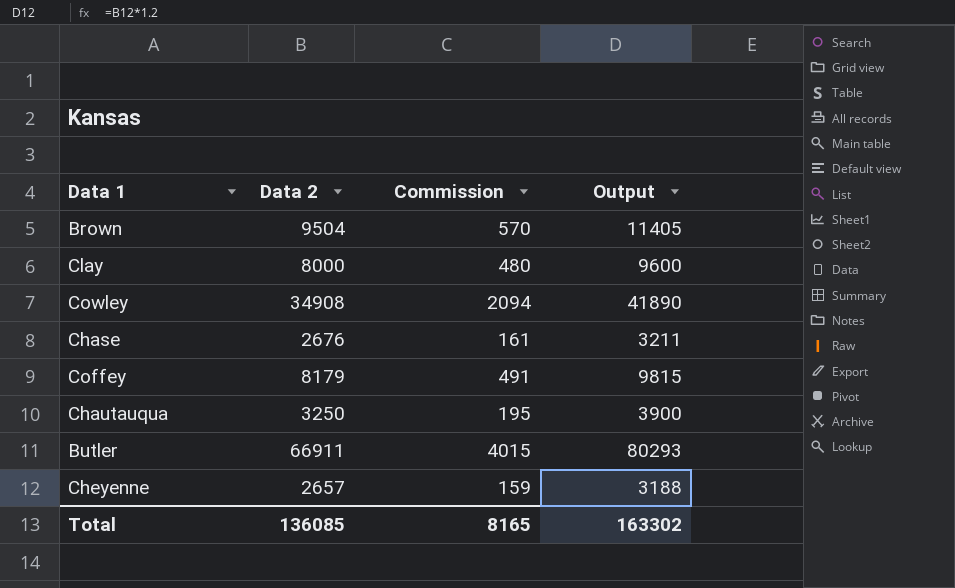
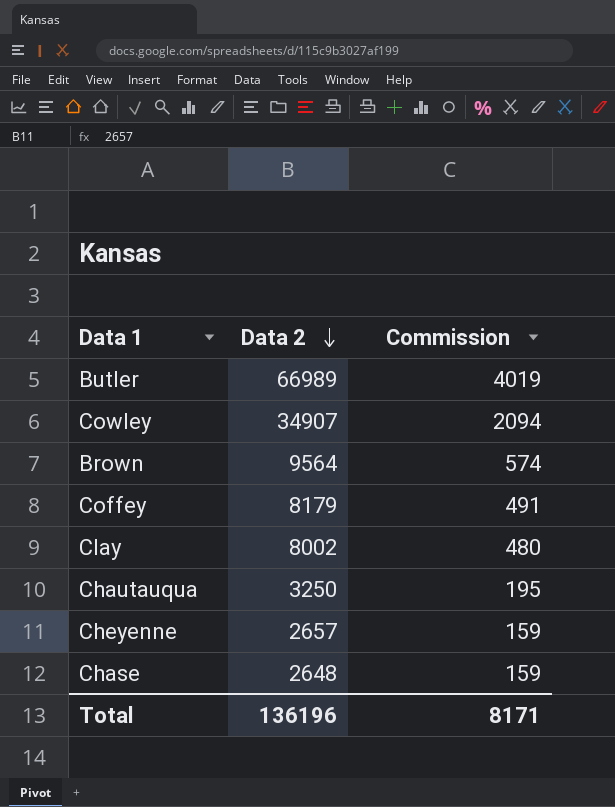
row order: none -> Data 2 descending
column Output | formula: [Data 2] * 1.2 -> none
Butler | Data 2: 66911 -> 66989
Butler | Commission: 4015 -> 4019
Cowley | Data 2: 34908 -> 34907
Brown | Data 2: 9504 -> 9564
Brown | Commission: 570 -> 574
Clay | Data 2: 8000 -> 8002
Chase | Data 2: 2676 -> 2648
Chase | Commission: 161 -> 159
Total | Data 2: 136085 -> 136196
Total | Commission: 8165 -> 8171

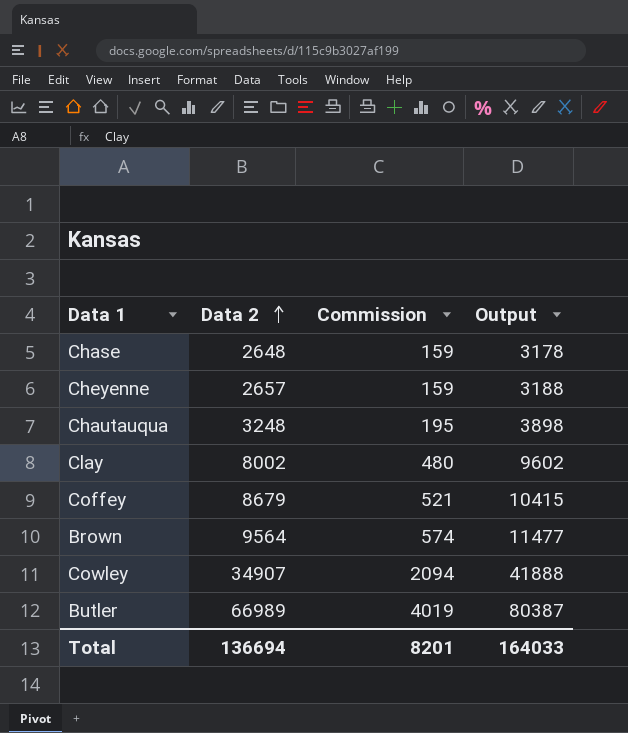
row order: Data 2 descending -> Data 2 ascending
column Output | formula: none -> [Data 2] * 1.2
Chautauqua | Data 2: 3250 -> 3248
Coffey | Data 2: 8179 -> 8679
Coffey | Commission: 491 -> 521
Total | Data 2: 136196 -> 136694
Total | Commission: 8171 -> 8201

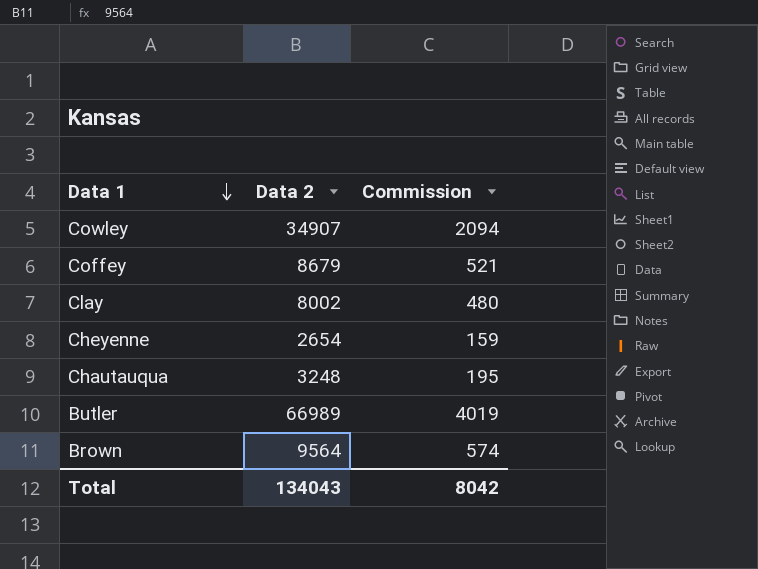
row order: Data 2 ascending -> Data 1 descending
column Output | formula: [Data 2] * 1.2 -> none
row Chase: 2648 | 159 | 3178 -> none
Cheyenne | Data 2: 2657 -> 2654
Total | Data 2: 136694 -> 134043
Total | Commission: 8201 -> 8042

